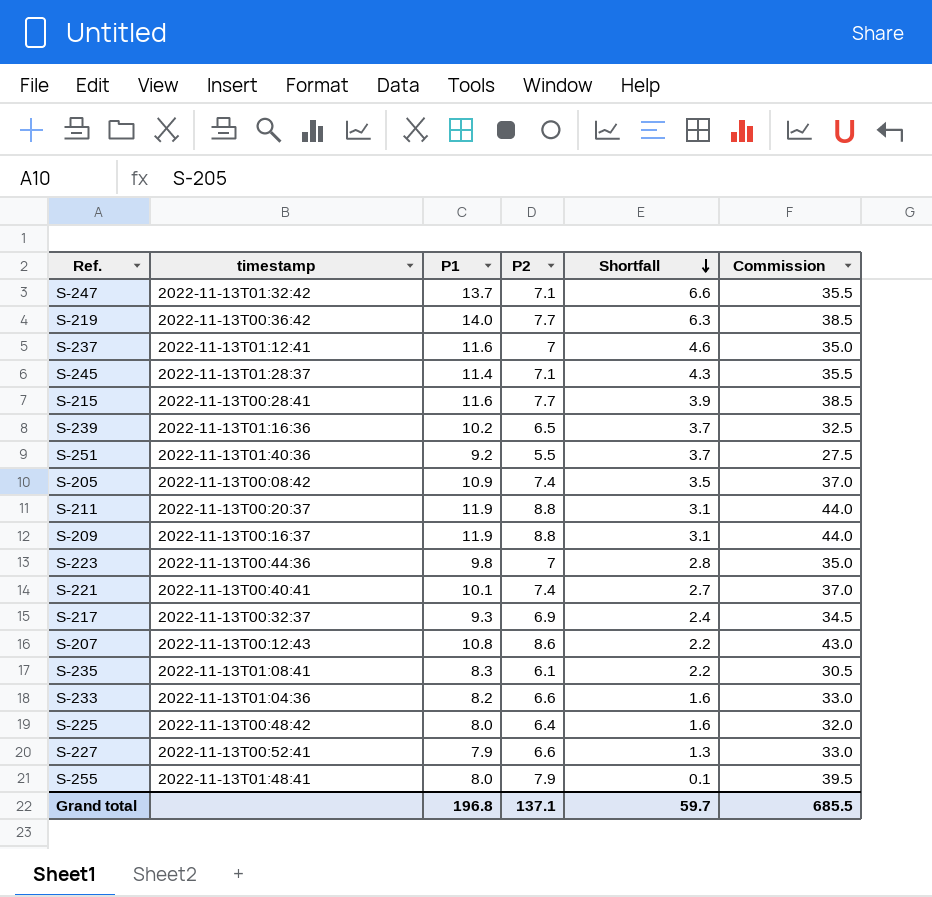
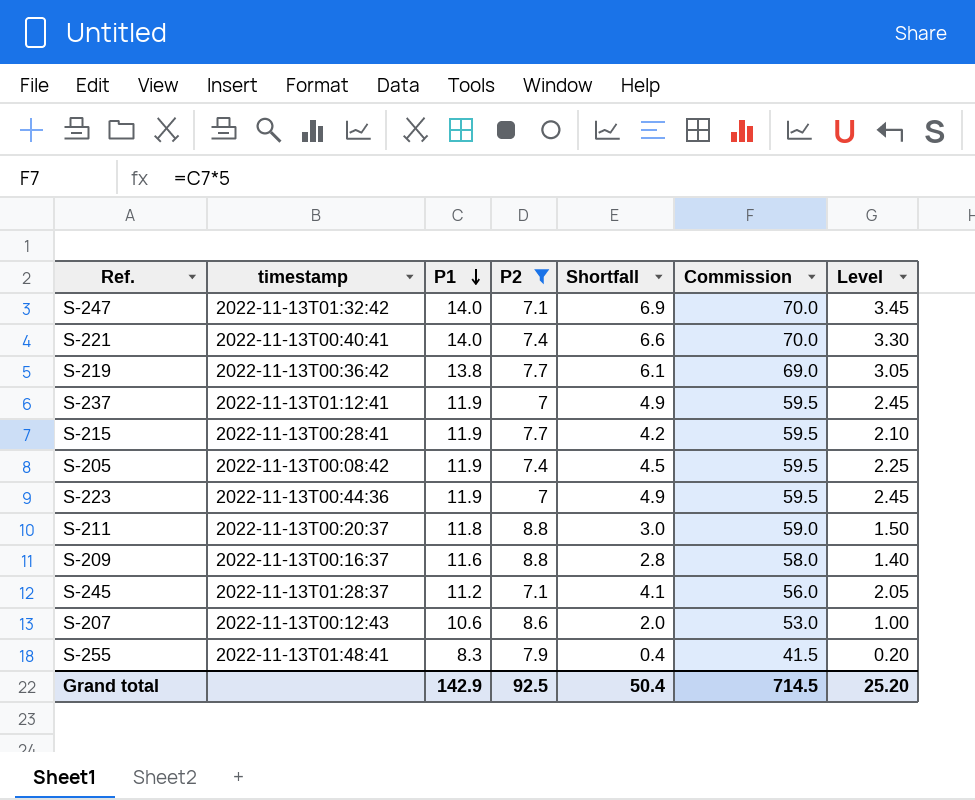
filter: none -> P2 >= 7
row order: Shortfall descending -> P1 descending
column Commission | formula: [P2] * 5 -> [P1] * 5
column Level | formula: none -> [Shortfall] * 0.5
S-247 | P1: 13.7 -> 14.0
S-247 | Shortfall: 6.6 -> 6.9
S-221 | P1: 10.1 -> 14.0
S-221 | Shortfall: 2.7 -> 6.6
S-219 | P1: 14.0 -> 13.8
S-219 | Shortfall: 6.3 -> 6.1
S-237 | P1: 11.6 -> 11.9
S-237 | Shortfall: 4.6 -> 4.9
S-215 | P1: 11.6 -> 11.9
S-215 | Shortfall: 3.9 -> 4.2
S-205 | P1: 10.9 -> 11.9
S-205 | Shortfall: 3.5 -> 4.5
S-223 | P1: 9.8 -> 11.9
S-223 | Shortfall: 2.8 -> 4.9
S-211 | P1: 11.9 -> 11.8
S-211 | Shortfall: 3.1 -> 3.0
S-209 | P1: 11.9 -> 11.6
S-209 | Shortfall: 3.1 -> 2.8
S-245 | P1: 11.4 -> 11.2
S-245 | Shortfall: 4.3 -> 4.1
S-207 | P1: 10.8 -> 10.6
S-207 | Shortfall: 2.2 -> 2.0
S-255 | P1: 8.0 -> 8.3
S-255 | Shortfall: 0.1 -> 0.4
Grand total | P1: 196.8 -> 142.9
Grand total | P2: 137.1 -> 92.5
Grand total | Shortfall: 59.7 -> 50.4
Grand total | Commission: 685.5 -> 714.5

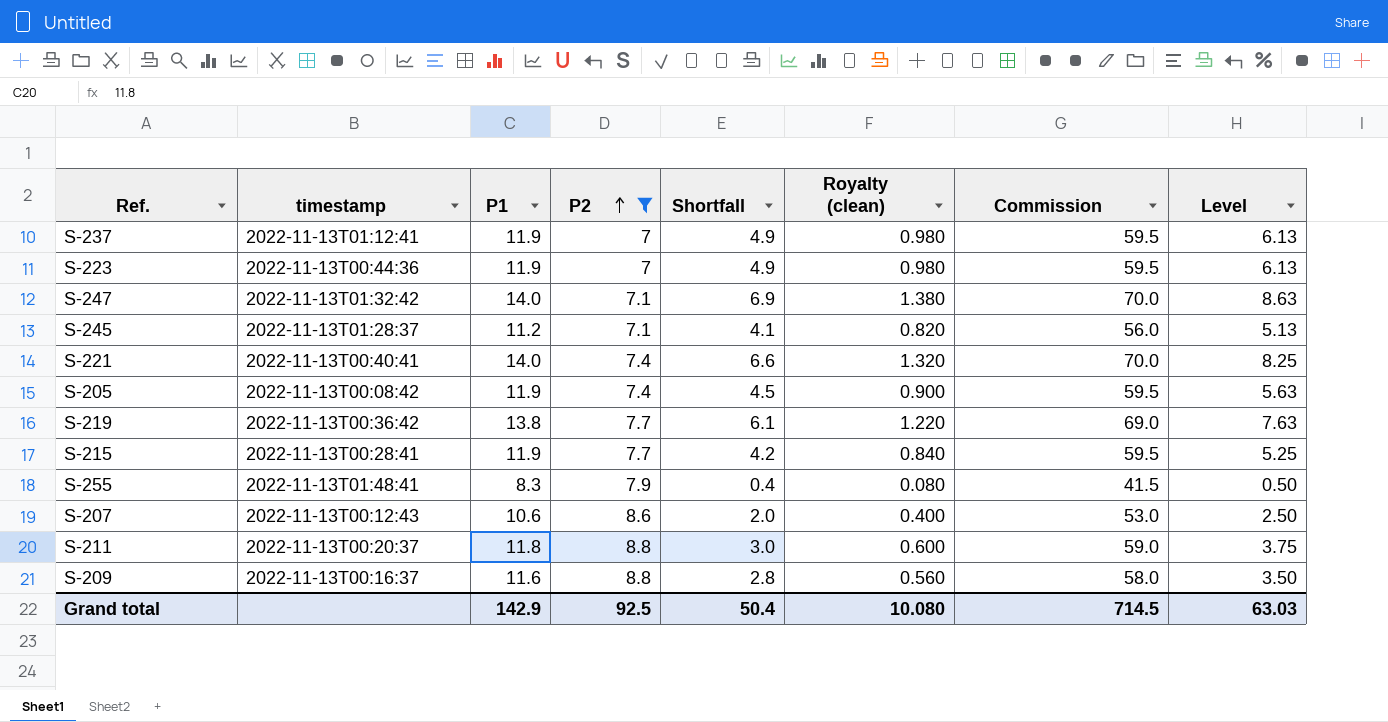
row order: P1 descending -> P2 ascending
column Royalty (clean) | formula: none -> [Shortfall] * 0.2
column Level | formula: [Shortfall] * 0.5 -> [Shortfall] * 1.25
Grand total | Level: 25.20 -> 63.03

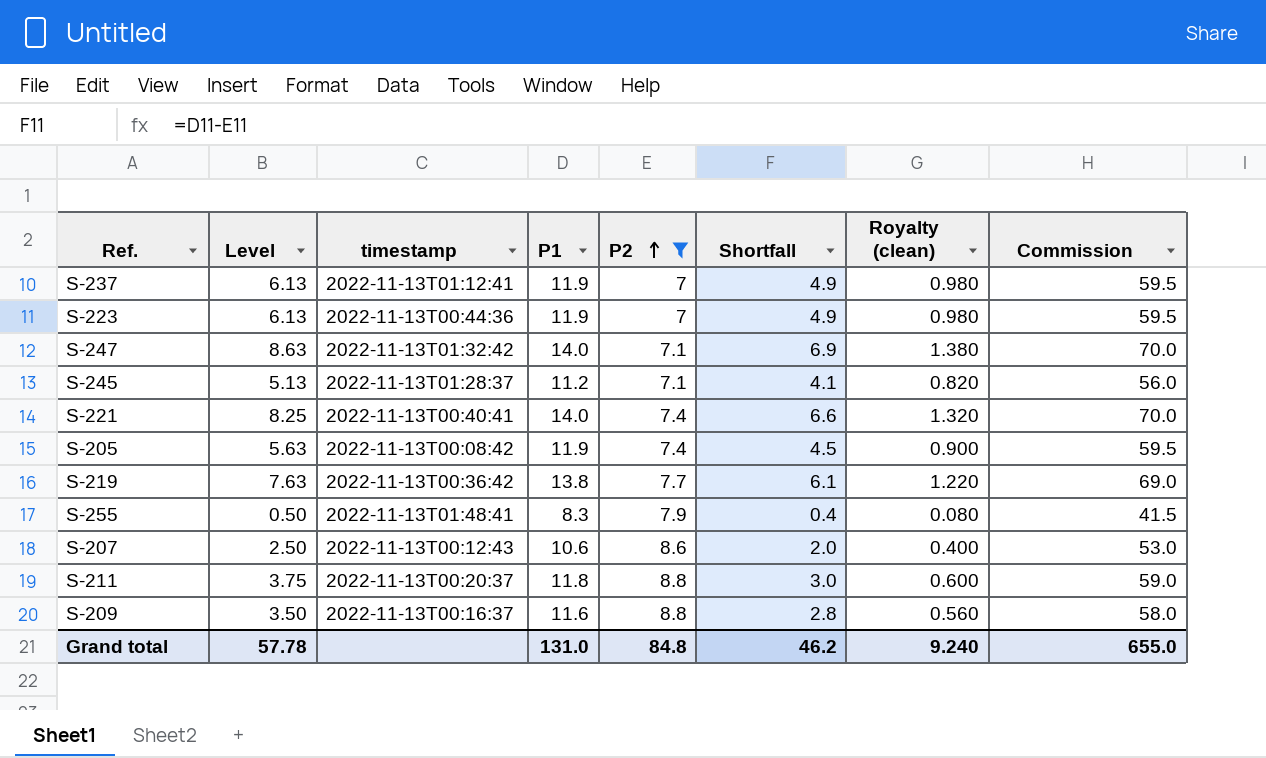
column Level | position: 8 -> 2
row S-215: 2022-11-13T00:28:41 | 11.9 | 7.7 | 4.2 | 0.840 | 59.5 | 5.25 -> none
Grand total | Level: 63.03 -> 57.78
Grand total | P1: 142.9 -> 131.0
Grand total | P2: 92.5 -> 84.8
Grand total | Shortfall: 50.4 -> 46.2
Grand total | Royalty (clean): 10.080 -> 9.240
Grand total | Commission: 714.5 -> 655.0

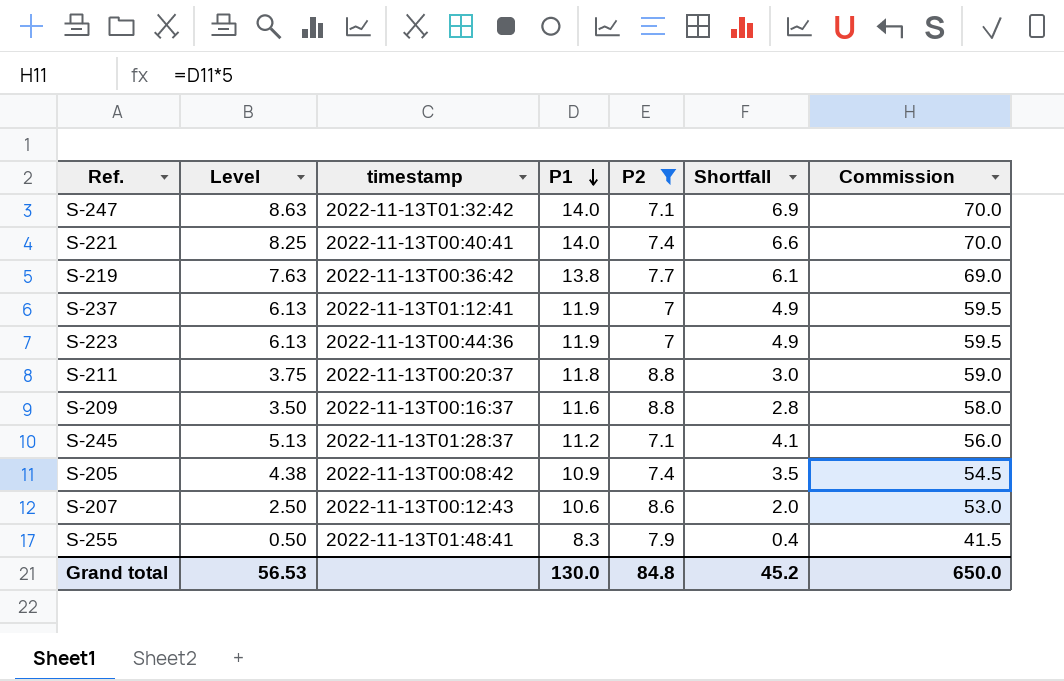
row order: P2 ascending -> P1 descending
column Royalty (clean) | formula: [Shortfall] * 0.2 -> none
S-205 | Level: 5.63 -> 4.38
S-205 | P1: 11.9 -> 10.9
S-205 | Shortfall: 4.5 -> 3.5
S-205 | Commission: 59.5 -> 54.5
Grand total | Level: 57.78 -> 56.53
Grand total | P1: 131.0 -> 130.0
Grand total | Shortfall: 46.2 -> 45.2
Grand total | Commission: 655.0 -> 650.0

